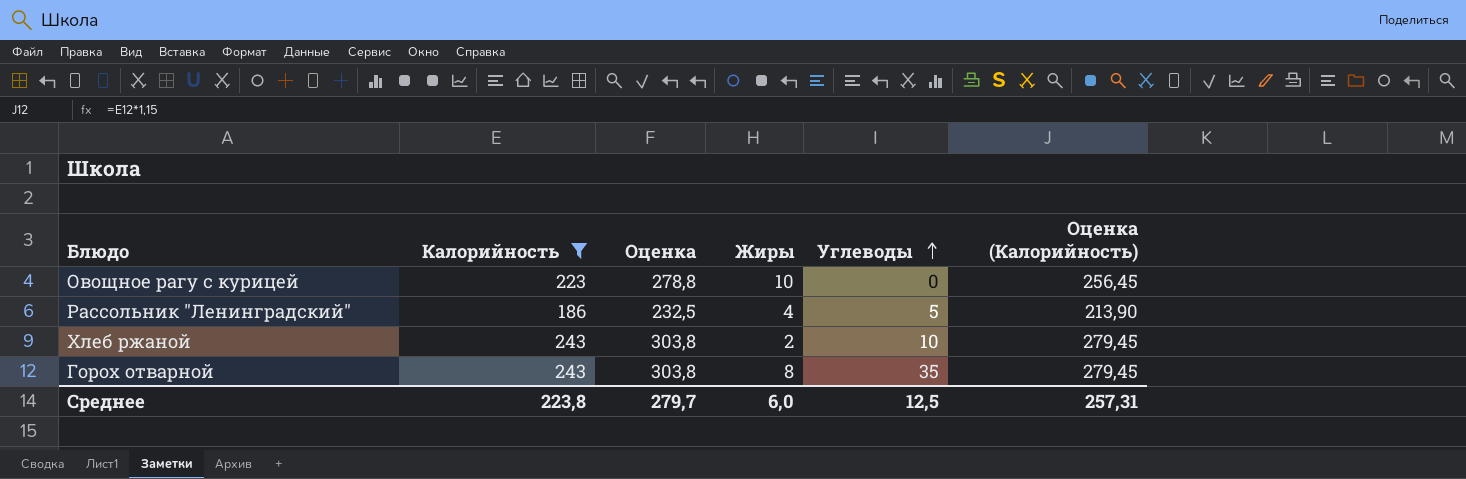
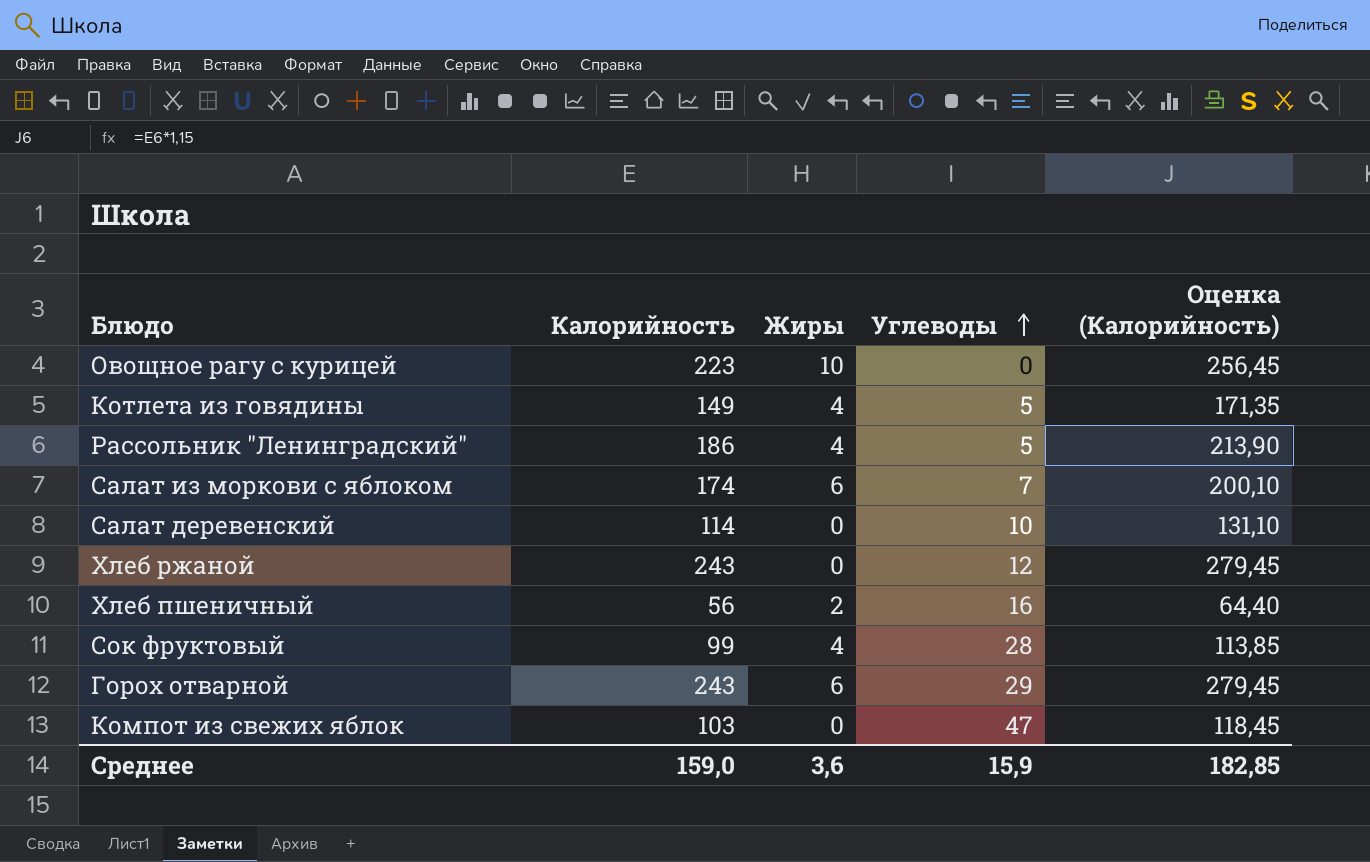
filter: Калорийность >= 186 -> none
column Оценка | formula: [Калорийность] * 1,25 -> none
Хлеб ржаной | Жиры: 2 -> 0
Хлеб ржаной | Углеводы: 10 -> 12
Горох отварной | Жиры: 8 -> 6
Горох отварной | Углеводы: 35 -> 29
Среднее | Калорийность: 223,8 -> 159,0
Среднее | Жиры: 6,0 -> 3,6
Среднее | Углеводы: 12,5 -> 15,9
Среднее | Оценка (Калорийность): 257,31 -> 182,85

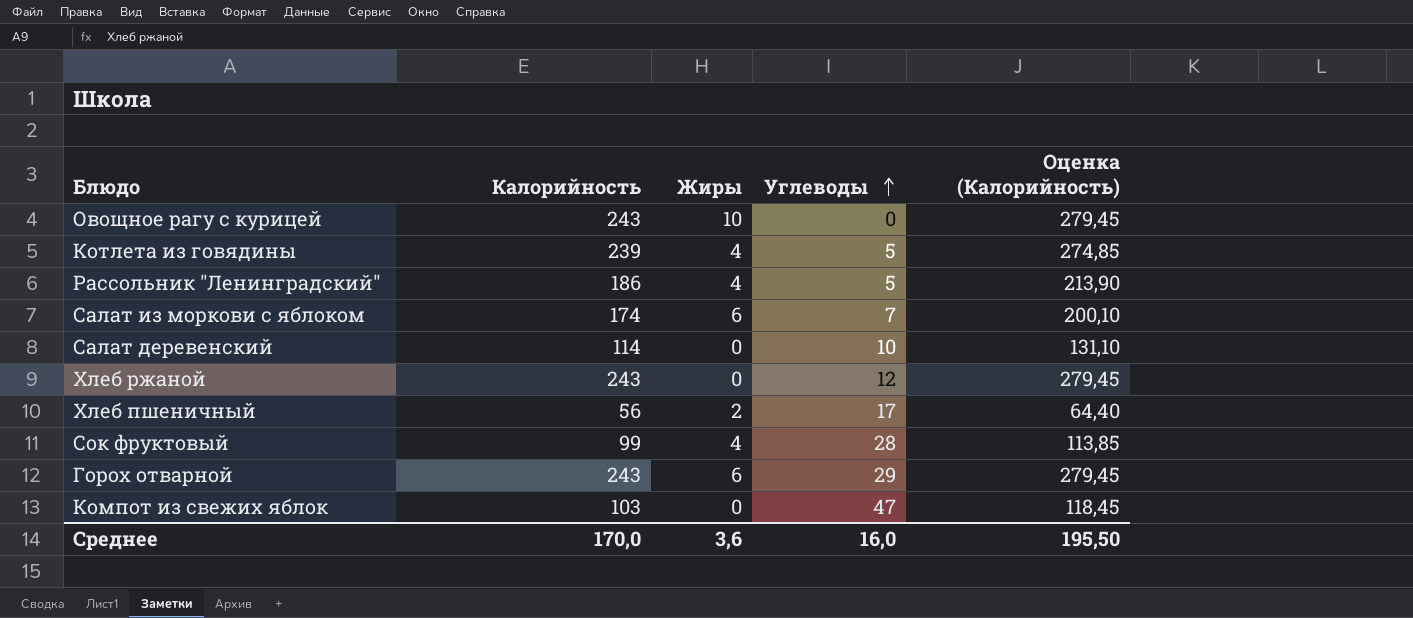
Овощное рагу с курицей | Калорийность: 223 -> 243
Овощное рагу с курицей | Оценка (Калорийность): 256,45 -> 279,45
Котлета из говядины | Калорийность: 149 -> 239
Котлета из говядины | Оценка (Калорийность): 171,35 -> 274,85
Хлеб пшеничный | Углеводы: 16 -> 17
Среднее | Калорийность: 159,0 -> 170,0
Среднее | Углеводы: 15,9 -> 16,0
Среднее | Оценка (Калорийность): 182,85 -> 195,50

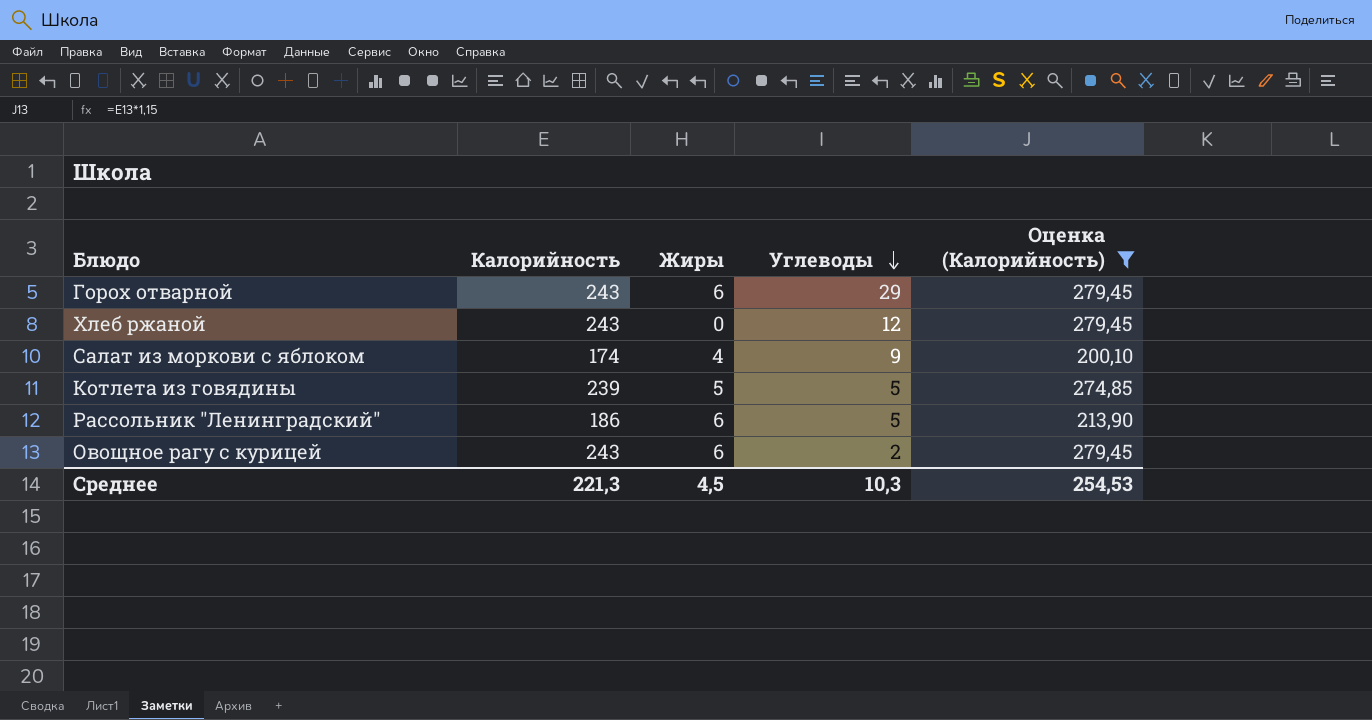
filter: none -> Оценка (Калорийность) >= 200,10
row order: Углеводы ascending -> Углеводы descending
Салат из моркови с яблоком | Жиры: 6 -> 4
Салат из моркови с яблоком | Углеводы: 7 -> 9
Котлета из говядины | Жиры: 4 -> 5
Рассольник "Ленинградский" | Жиры: 4 -> 6
Овощное рагу с курицей | Жиры: 10 -> 6
Овощное рагу с курицей | Углеводы: 0 -> 2
Среднее | Калорийность: 170,0 -> 221,3
Среднее | Жиры: 3,6 -> 4,5
Среднее | Углеводы: 16,0 -> 10,3
Среднее | Оценка (Калорийность): 195,50 -> 254,53

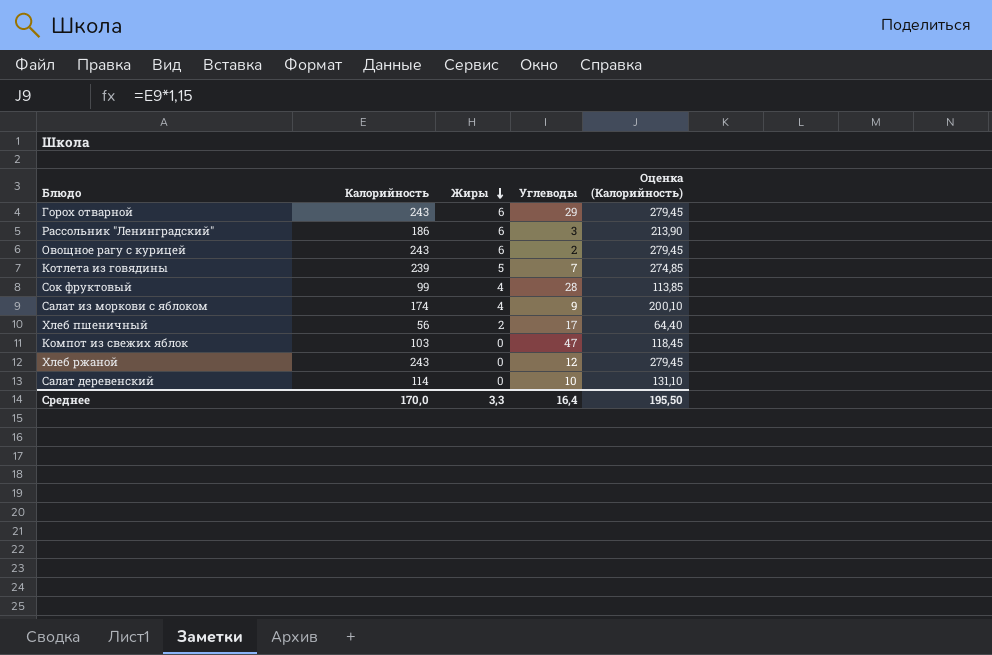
filter: Оценка (Калорийность) >= 200,10 -> none
row order: Углеводы descending -> Жиры descending
Рассольник "Ленинградский" | Углеводы: 5 -> 3
Котлета из говядины | Углеводы: 5 -> 7
Среднее | Калорийность: 221,3 -> 170,0
Среднее | Жиры: 4,5 -> 3,3
Среднее | Углеводы: 10,3 -> 16,4
Среднее | Оценка (Калорийность): 254,53 -> 195,50

